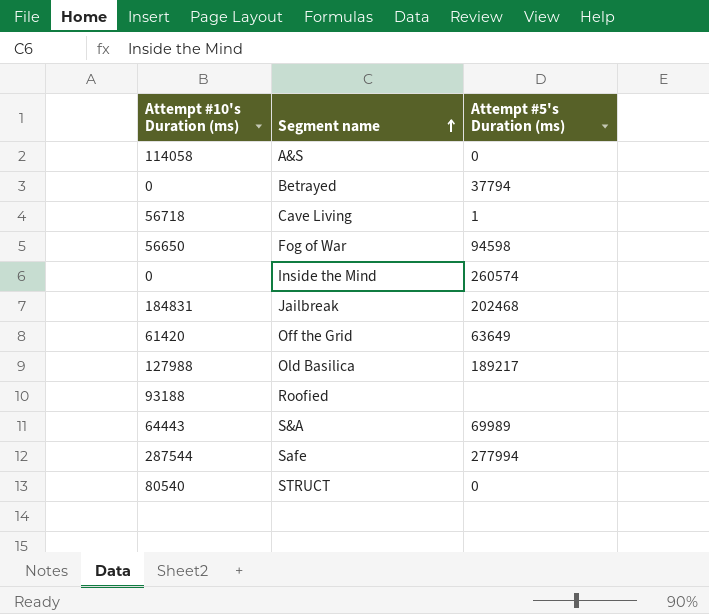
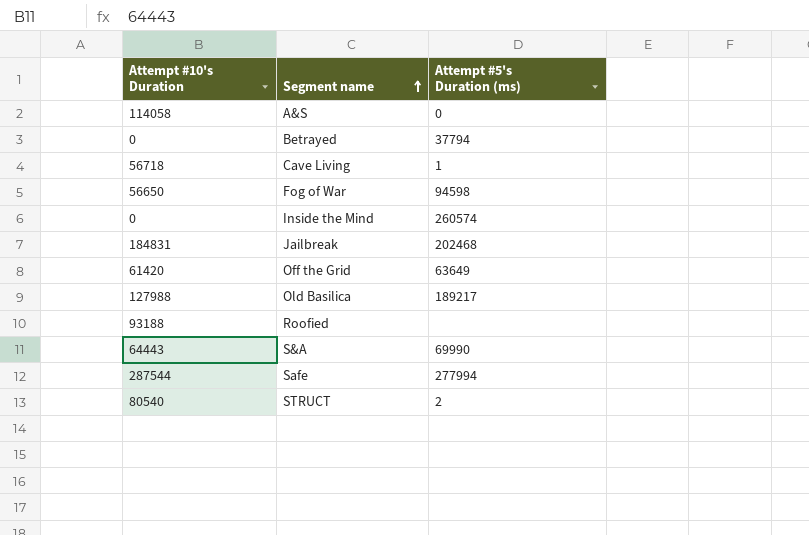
column name: Attempt #10's Duration (ms) -> Attempt #10's Duration
S&A | Attempt #5's Duration (ms): 69989 -> 69990
STRUCT | Attempt #5's Duration (ms): 0 -> 2

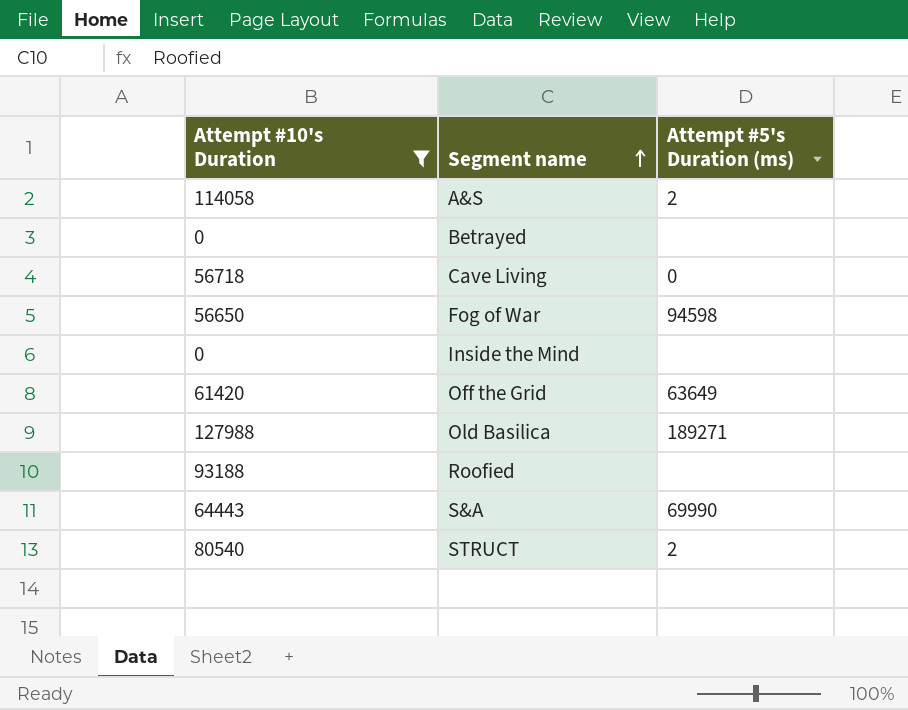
filter: none -> Attempt #10's Duration <= 127988
A&S | Attempt #5's Duration (ms): 0 -> 2
Betrayed | Attempt #5's Duration (ms): 37794 -> none
Cave Living | Attempt #5's Duration (ms): 1 -> 0
Inside the Mind | Attempt #5's Duration (ms): 260574 -> none
Old Basilica | Attempt #5's Duration (ms): 189217 -> 189271

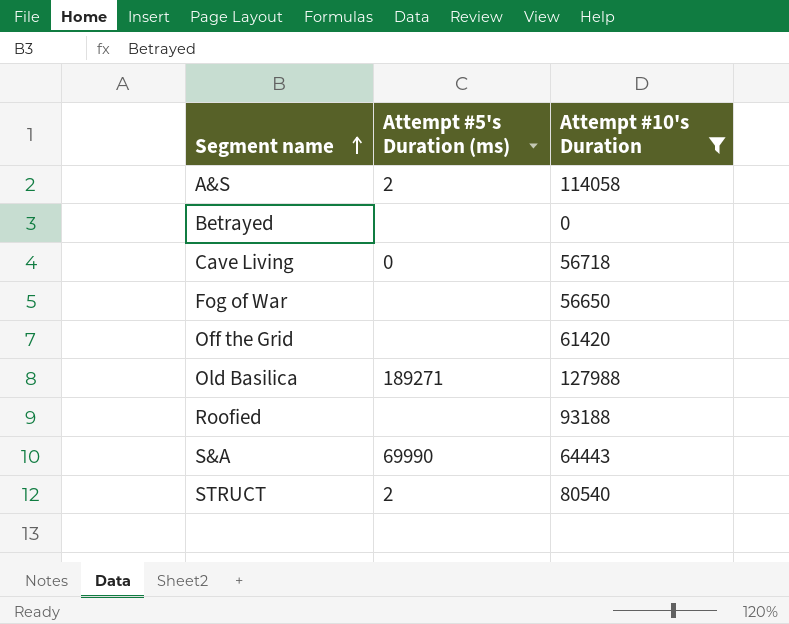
column Attempt #10's Duration | position: 1 -> 3
row Inside the Mind: 0 | none -> none
Fog of War | Attempt #5's Duration (ms): 94598 -> none
Off the Grid | Attempt #5's Duration (ms): 63649 -> none

